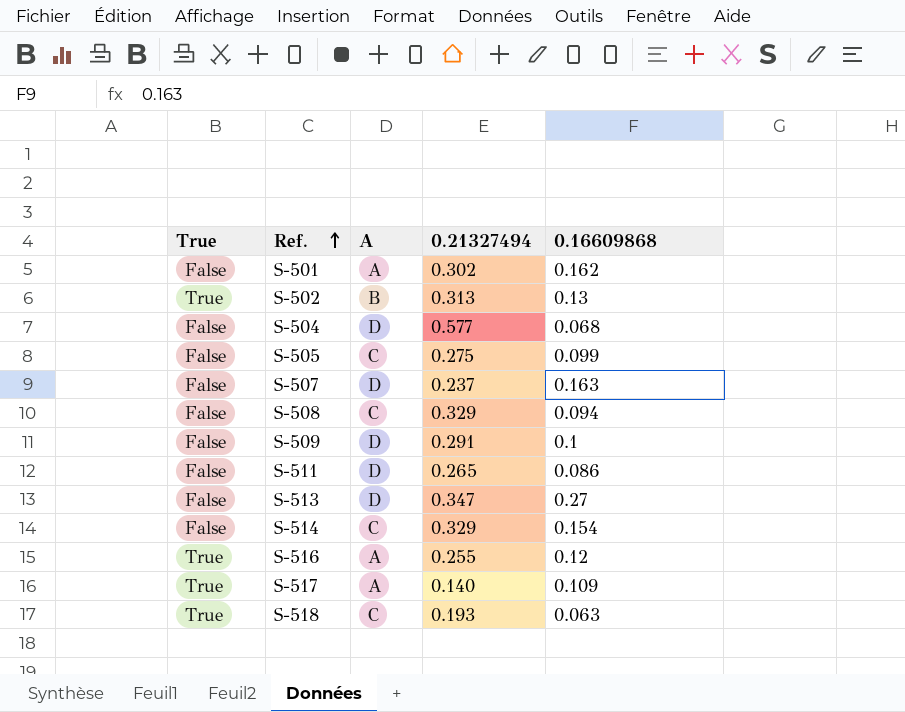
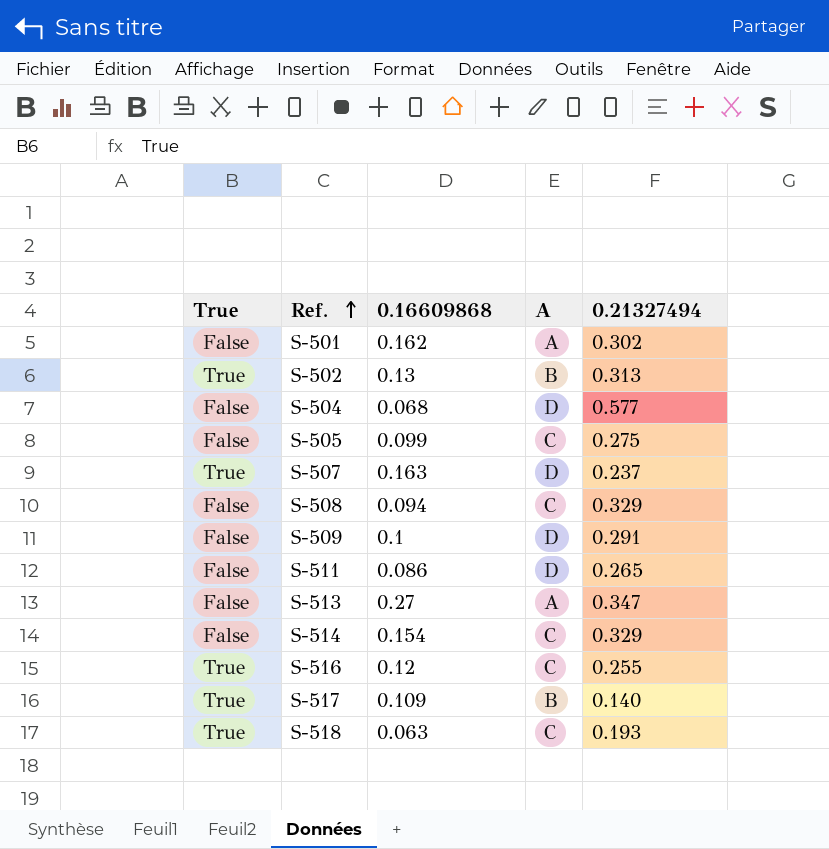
column 0.16609868 | position: 5 -> 3
S-507 | True: False -> True
S-513 | A: D -> A
S-516 | A: A -> C
S-517 | A: A -> B

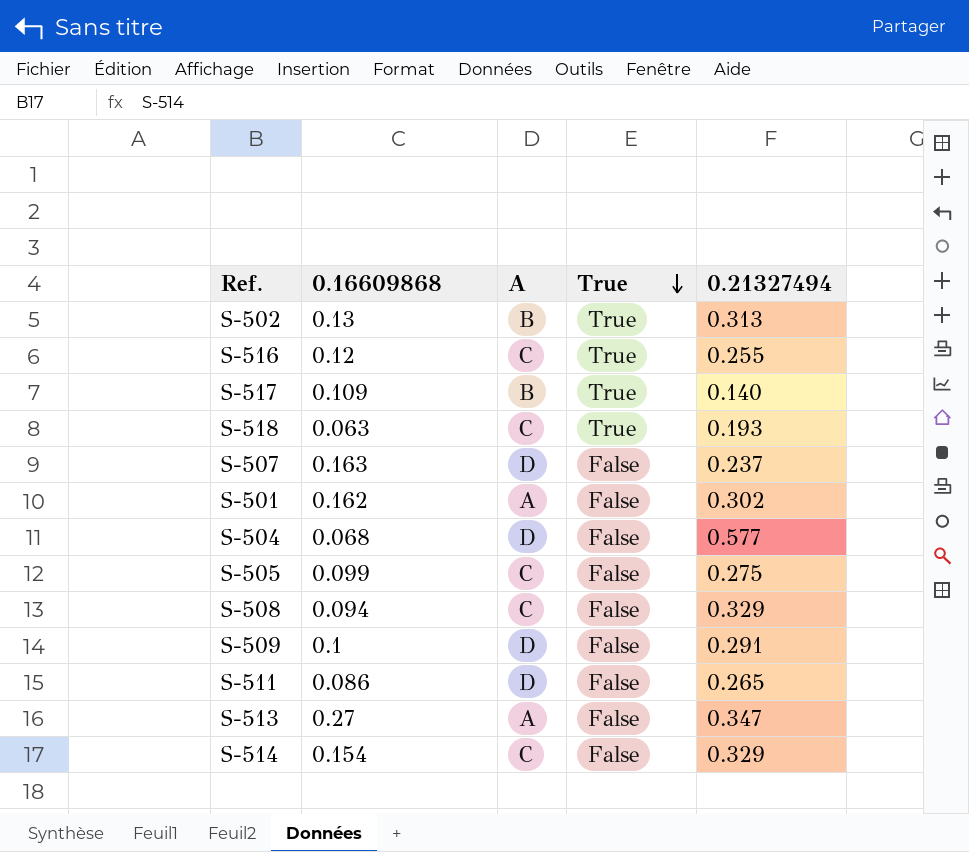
row order: Ref. ascending -> True descending
column True | position: 1 -> 4
S-507 | True: True -> False

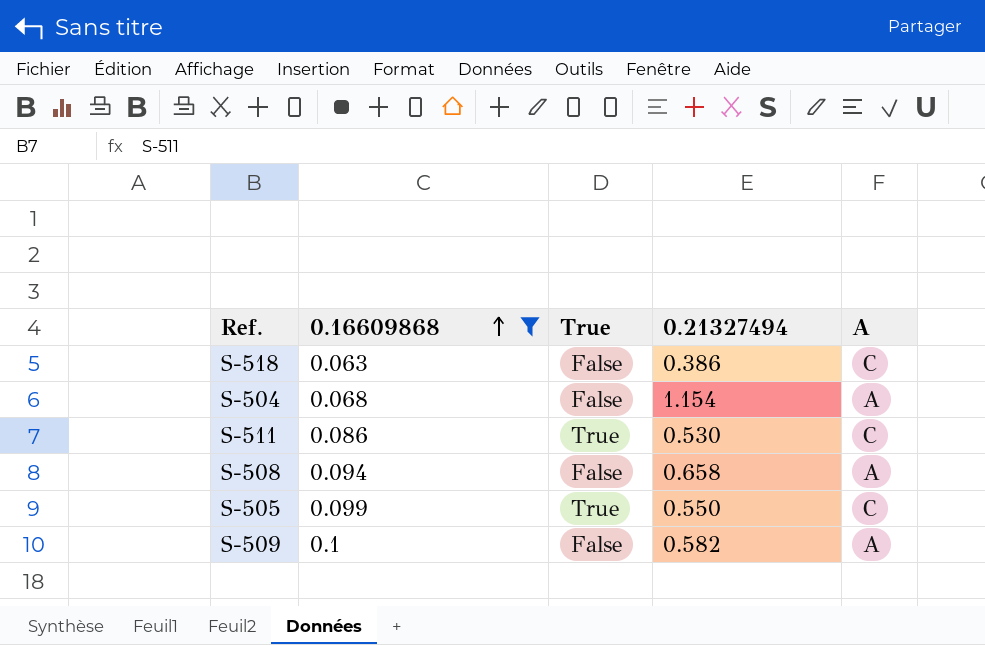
filter: none -> 0.16609868 <= 0.1
row order: True descending -> 0.16609868 ascending
column A | position: 3 -> 5
S-518 | True: True -> False
S-518 | 0.21327494: 0.193 -> 0.386
S-504 | 0.21327494: 0.577 -> 1.154
S-504 | A: D -> A
S-511 | True: False -> True
S-511 | 0.21327494: 0.265 -> 0.530
S-511 | A: D -> C
S-508 | 0.21327494: 0.329 -> 0.658
S-508 | A: C -> A
S-505 | True: False -> True
S-505 | 0.21327494: 0.275 -> 0.550
S-509 | 0.21327494: 0.291 -> 0.582
S-509 | A: D -> A

